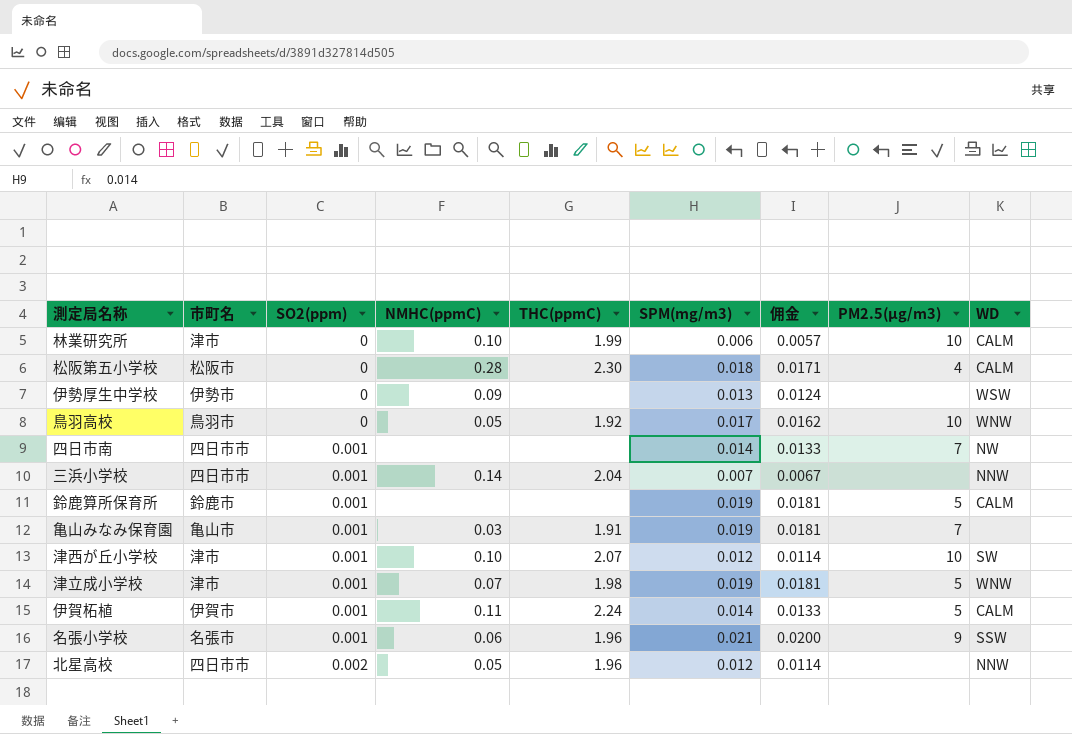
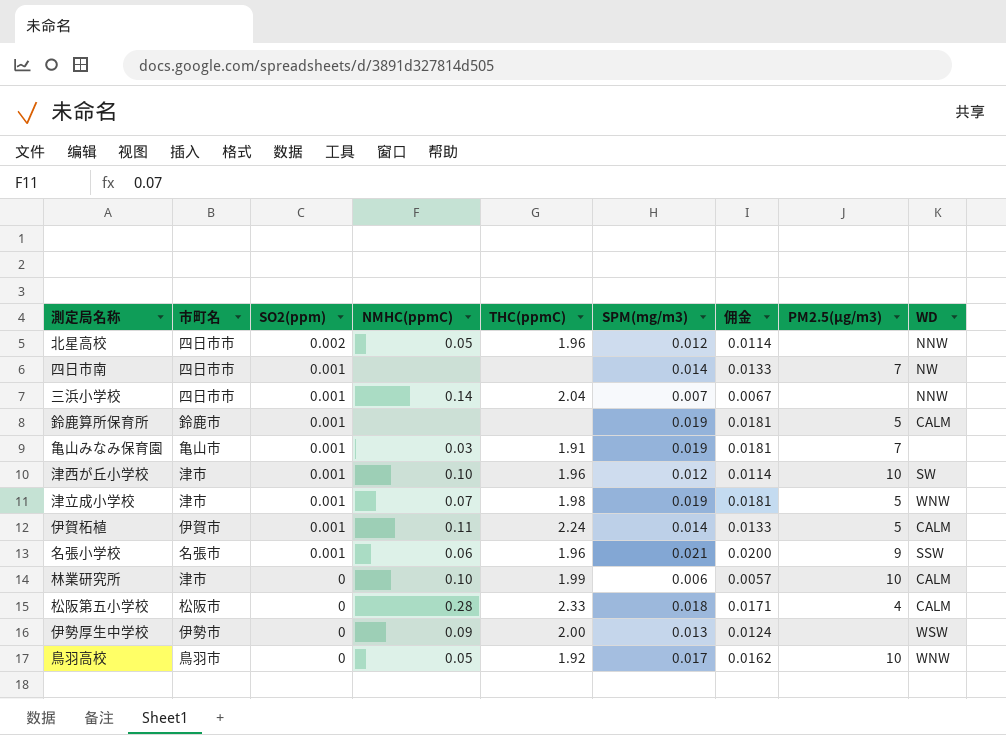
row order: SO2(ppm) ascending -> SO2(ppm) descending
津西が丘小学校 | THC(ppmC): 2.07 -> 1.96
松阪第五小学校 | THC(ppmC): 2.30 -> 2.33
伊勢厚生中学校 | THC(ppmC): none -> 2.00

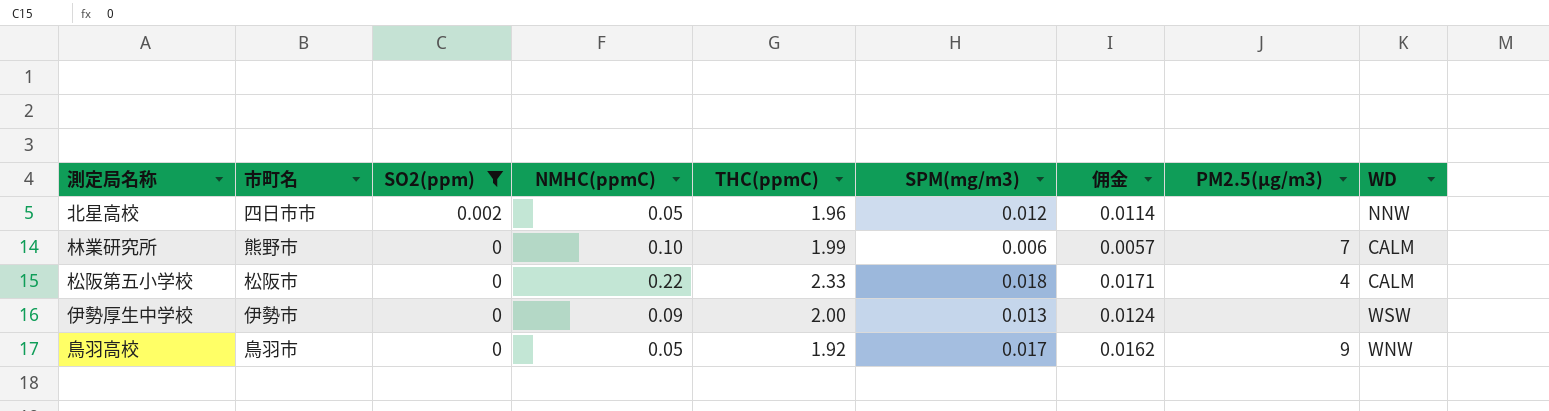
filter: none -> SO2(ppm) != 0.001
林業研究所 | 市町名: 津市 -> 熊野市
林業研究所 | PM2.5(μg/m3): 10 -> 7
松阪第五小学校 | NMHC(ppmC): 0.28 -> 0.22
鳥羽高校 | PM2.5(μg/m3): 10 -> 9

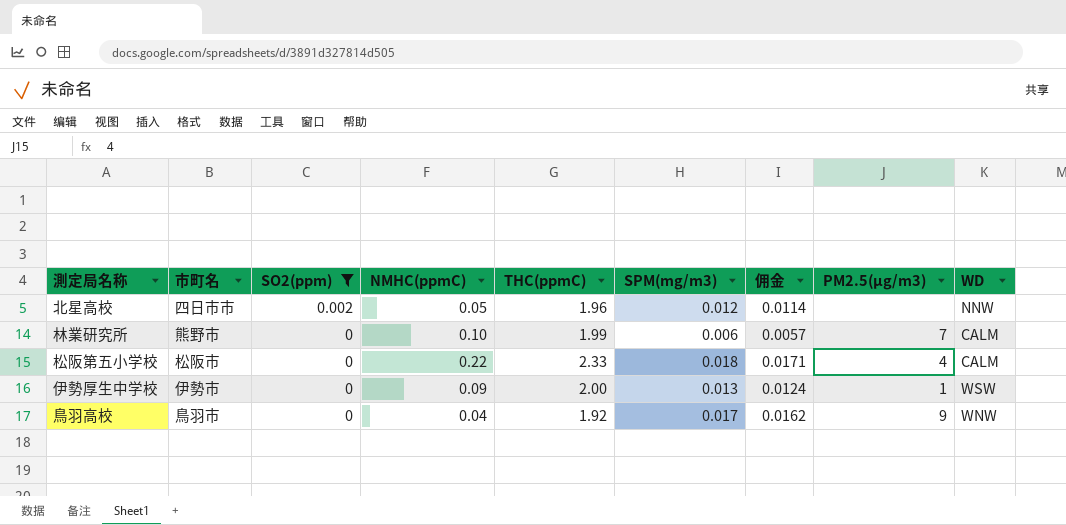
伊勢厚生中学校 | PM2.5(μg/m3): none -> 1
鳥羽高校 | NMHC(ppmC): 0.05 -> 0.04

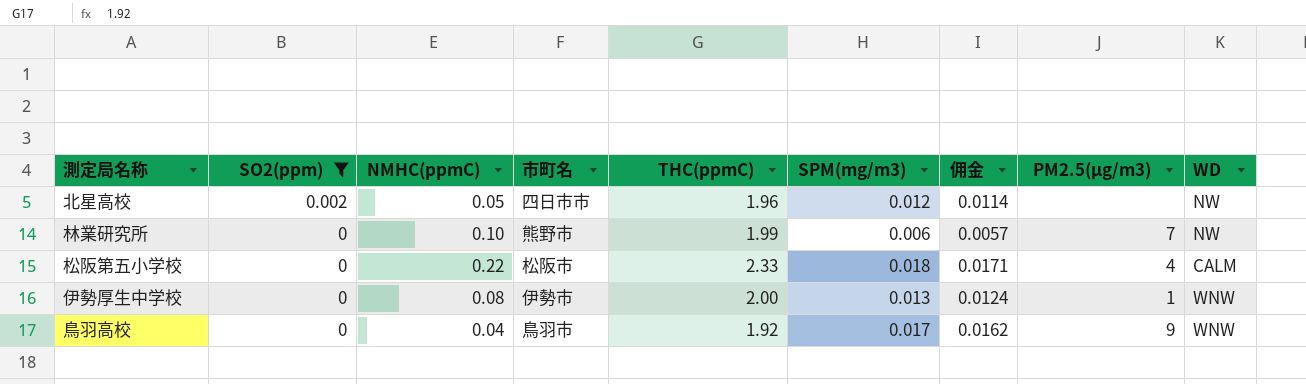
column 市町名 | position: 2 -> 4
北星高校 | WD: NNW -> NW
林業研究所 | WD: CALM -> NW
伊勢厚生中学校 | NMHC(ppmC): 0.09 -> 0.08
伊勢厚生中学校 | WD: WSW -> WNW

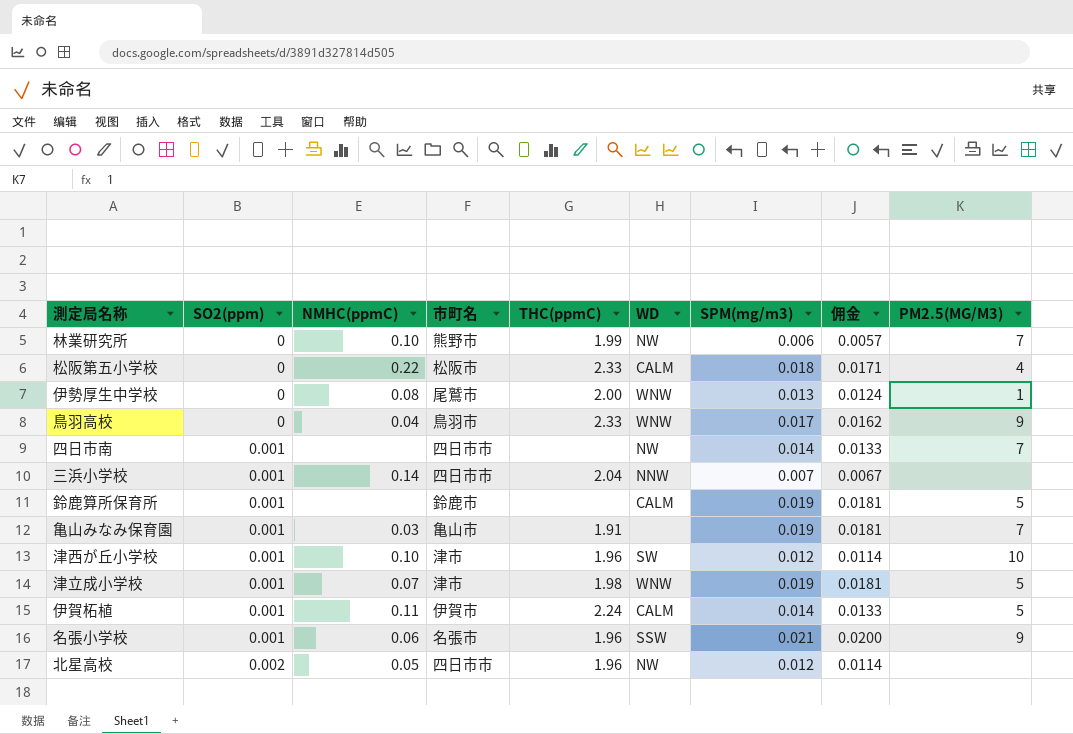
filter: SO2(ppm) != 0.001 -> none
row order: SO2(ppm) descending -> SO2(ppm) ascending
column WD | position: 9 -> 6
column name: PM2.5(μg/m3) -> PM2.5(ΜG/M3)
伊勢厚生中学校 | 市町名: 伊勢市 -> 尾鷲市
鳥羽高校 | THC(ppmC): 1.92 -> 2.33

